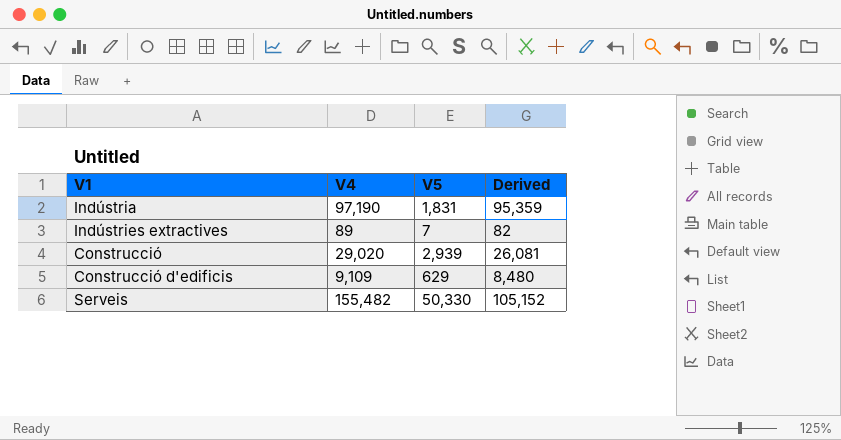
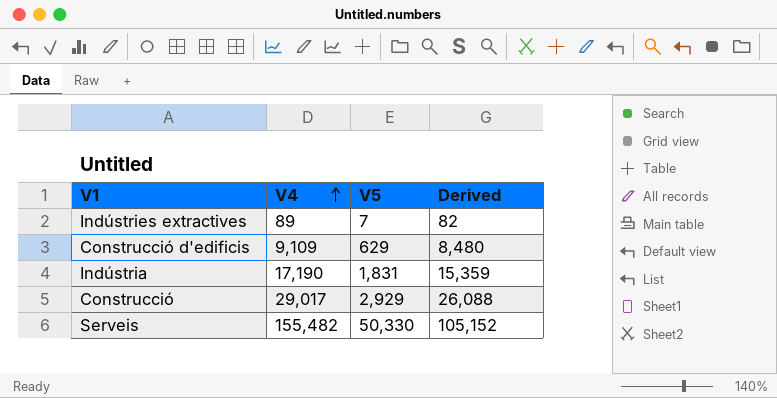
row order: none -> V4 ascending
Indústria | V4: 97,190 -> 17,190
Indústria | Derived: 95,359 -> 15,359
Construcció | V4: 29,020 -> 29,017
Construcció | V5: 2,939 -> 2,929
Construcció | Derived: 26,081 -> 26,088

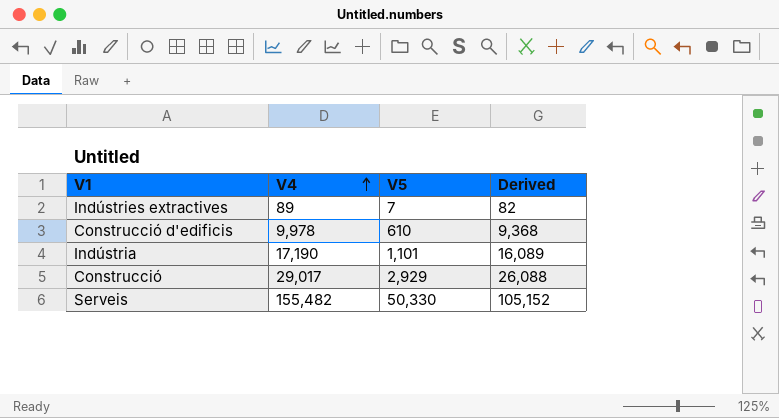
Construcció d'edificis | V4: 9,109 -> 9,978
Construcció d'edificis | V5: 629 -> 610
Construcció d'edificis | Derived: 8,480 -> 9,368
Indústria | V5: 1,831 -> 1,101
Indústria | Derived: 15,359 -> 16,089

